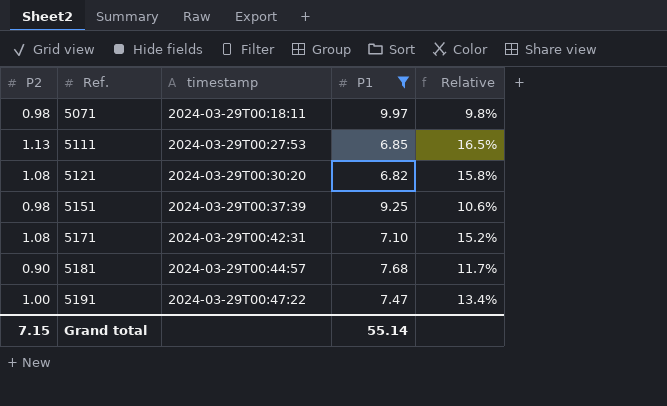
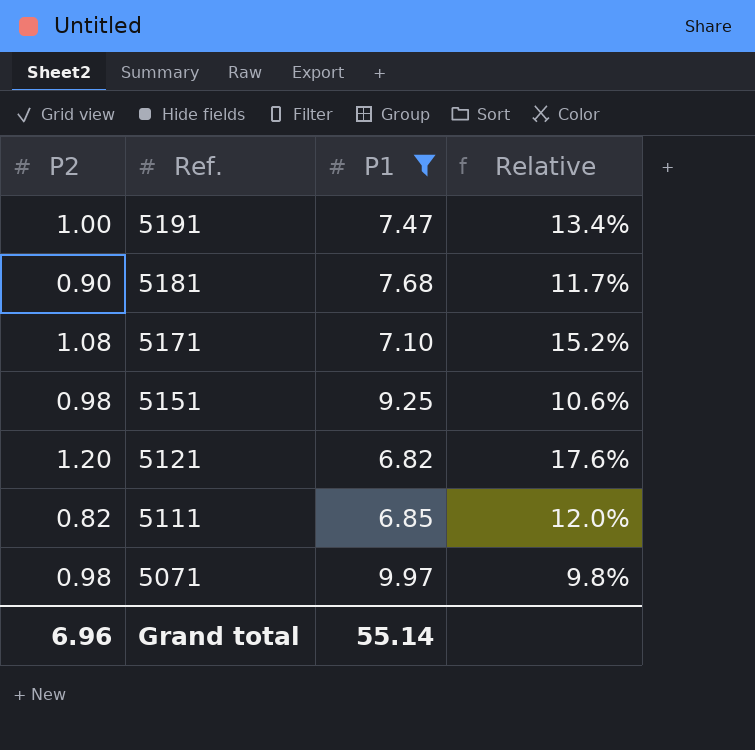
row order: Ref. ascending -> Ref. descending
column timestamp | position: 3 -> none
5121 | P2: 1.08 -> 1.20
5121 | Relative: 15.8% -> 17.6%
5111 | P2: 1.13 -> 0.82
5111 | Relative: 16.5% -> 12.0%
Grand total | P2: 7.15 -> 6.96

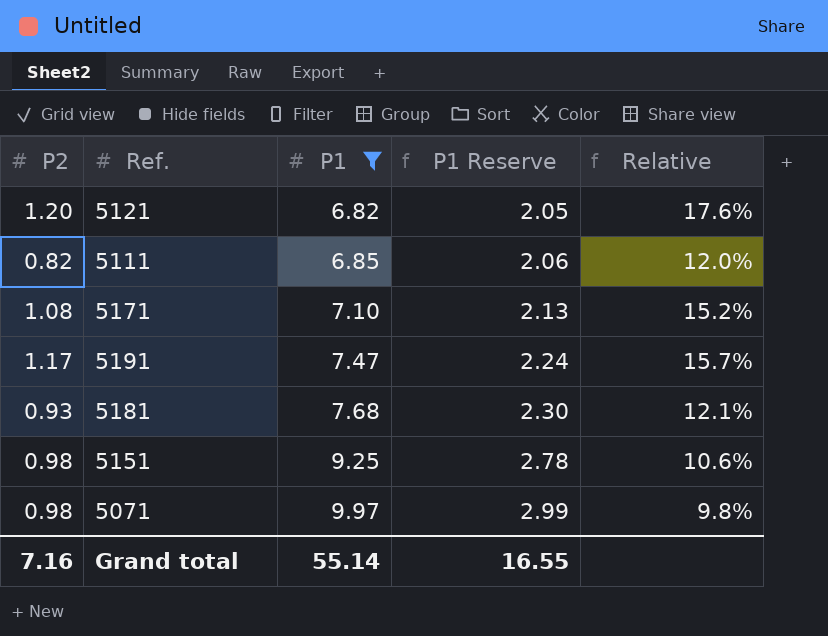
row order: Ref. descending -> P1 ascending
column P1 Reserve | formula: none -> [P1] * 0.3
5191 | P2: 1.00 -> 1.17
5191 | Relative: 13.4% -> 15.7%
5181 | P2: 0.90 -> 0.93
5181 | Relative: 11.7% -> 12.1%
Grand total | P2: 6.96 -> 7.16

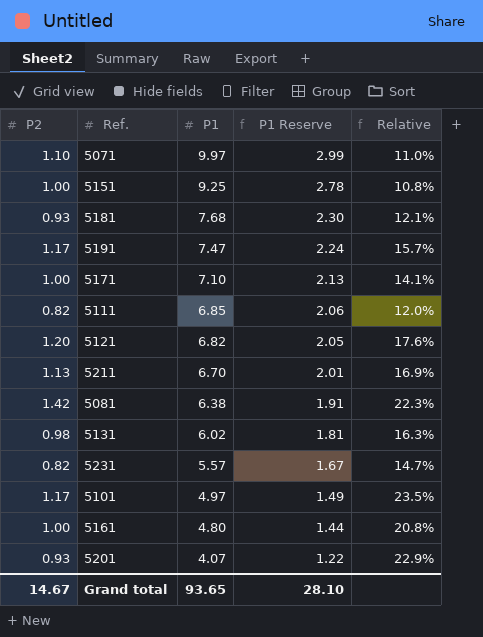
filter: P1 >= 6.82 -> none
row order: P1 ascending -> P1 descending
5071 | P2: 0.98 -> 1.10
5071 | Relative: 9.8% -> 11.0%
5151 | P2: 0.98 -> 1.00
5151 | Relative: 10.6% -> 10.8%
5171 | P2: 1.08 -> 1.00
5171 | Relative: 15.2% -> 14.1%
Grand total | P2: 7.16 -> 14.67
Grand total | P1: 55.14 -> 93.65
Grand total | P1 Reserve: 16.55 -> 28.10

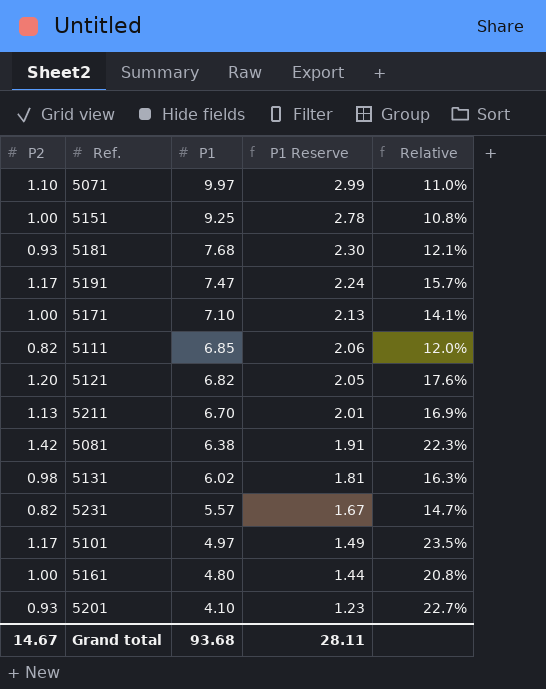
5201 | P1: 4.07 -> 4.10
5201 | P1 Reserve: 1.22 -> 1.23
5201 | Relative: 22.9% -> 22.7%
Grand total | P1: 93.65 -> 93.68
Grand total | P1 Reserve: 28.10 -> 28.11

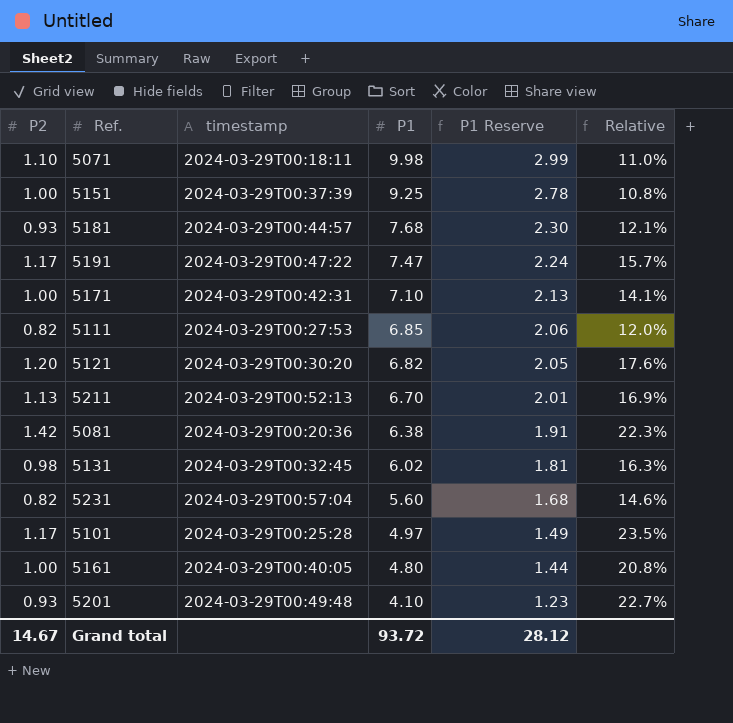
column timestamp | position: none -> 3
5071 | P1: 9.97 -> 9.98
5231 | P1: 5.57 -> 5.60
5231 | P1 Reserve: 1.67 -> 1.68
5231 | Relative: 14.7% -> 14.6%
Grand total | P1: 93.68 -> 93.72
Grand total | P1 Reserve: 28.11 -> 28.12

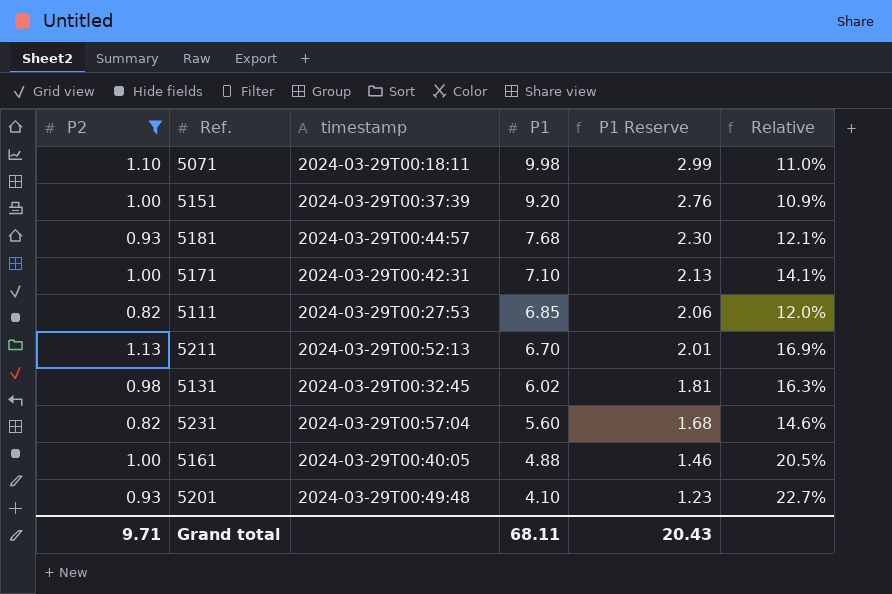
filter: none -> P2 <= 1.13
5151 | P1: 9.25 -> 9.20
5151 | P1 Reserve: 2.78 -> 2.76
5151 | Relative: 10.8% -> 10.9%
5161 | P1: 4.80 -> 4.88
5161 | P1 Reserve: 1.44 -> 1.46
5161 | Relative: 20.8% -> 20.5%
Grand total | P2: 14.67 -> 9.71
Grand total | P1: 93.72 -> 68.11
Grand total | P1 Reserve: 28.12 -> 20.43

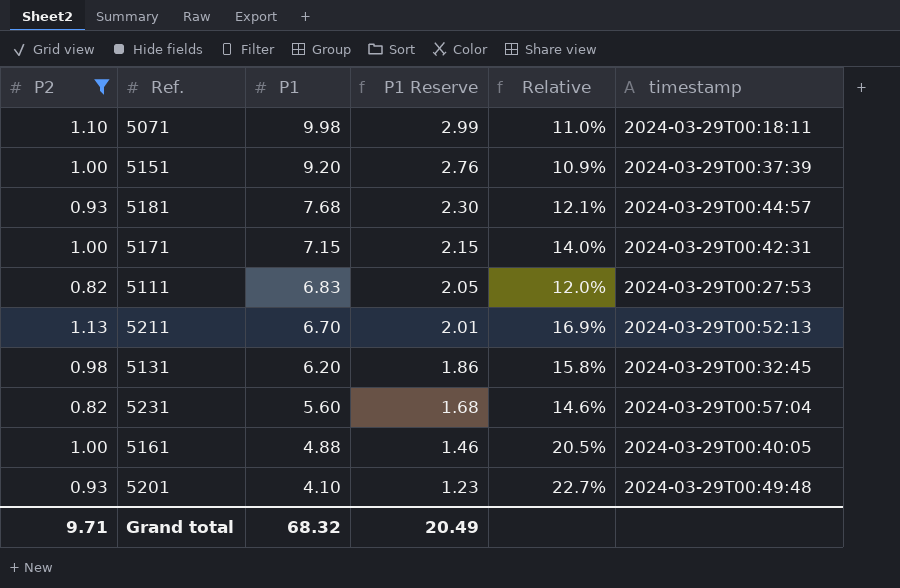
column timestamp | position: 3 -> 6
5171 | P1: 7.10 -> 7.15
5171 | P1 Reserve: 2.13 -> 2.15
5171 | Relative: 14.1% -> 14.0%
5111 | P1: 6.85 -> 6.83
5111 | P1 Reserve: 2.06 -> 2.05
5131 | P1: 6.02 -> 6.20
5131 | P1 Reserve: 1.81 -> 1.86
5131 | Relative: 16.3% -> 15.8%
Grand total | P1: 68.11 -> 68.32
Grand total | P1 Reserve: 20.43 -> 20.49

